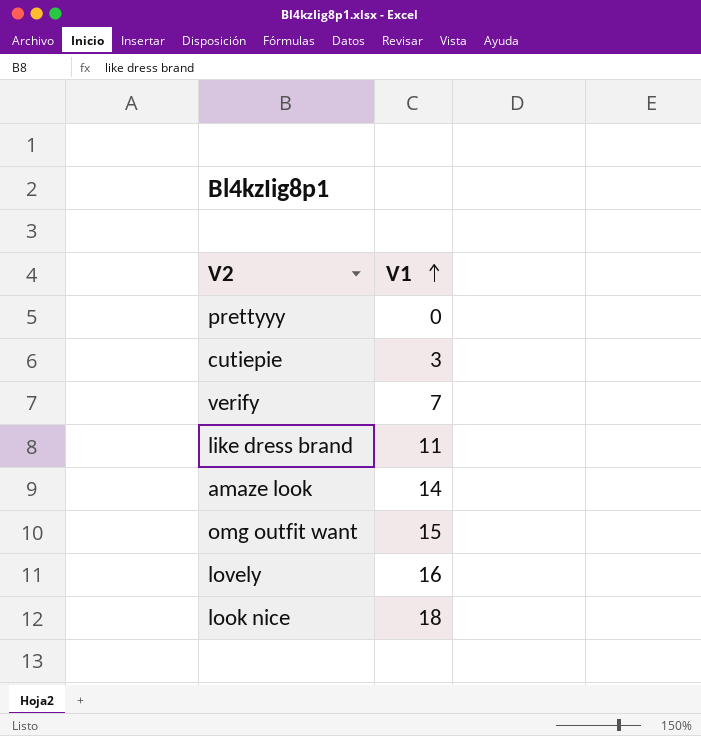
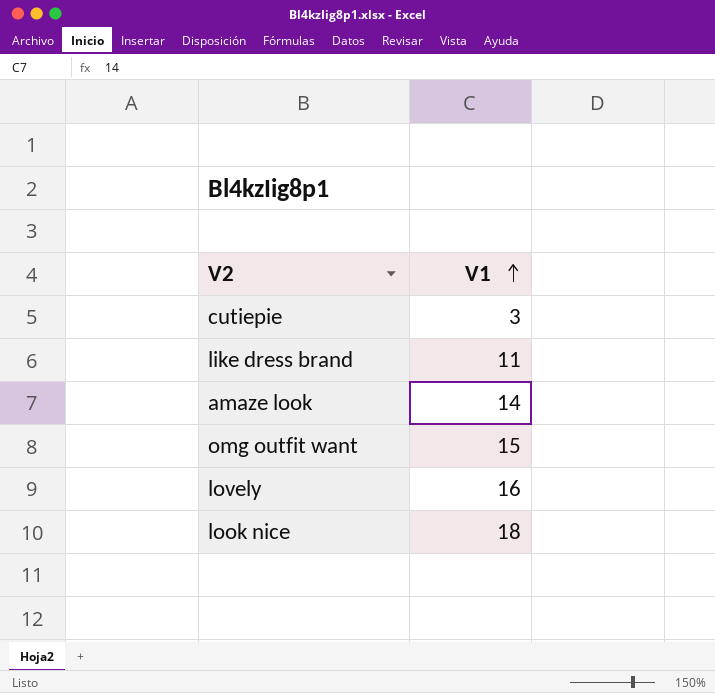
row prettyyy: 0 -> none
row verify: 7 -> none

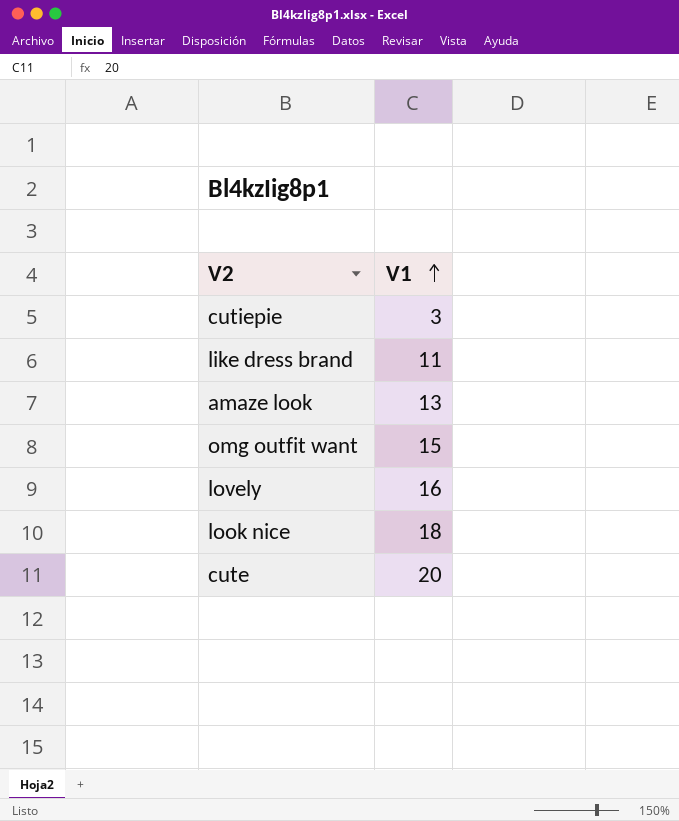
amaze look | V1: 14 -> 13
row cute: none -> 20

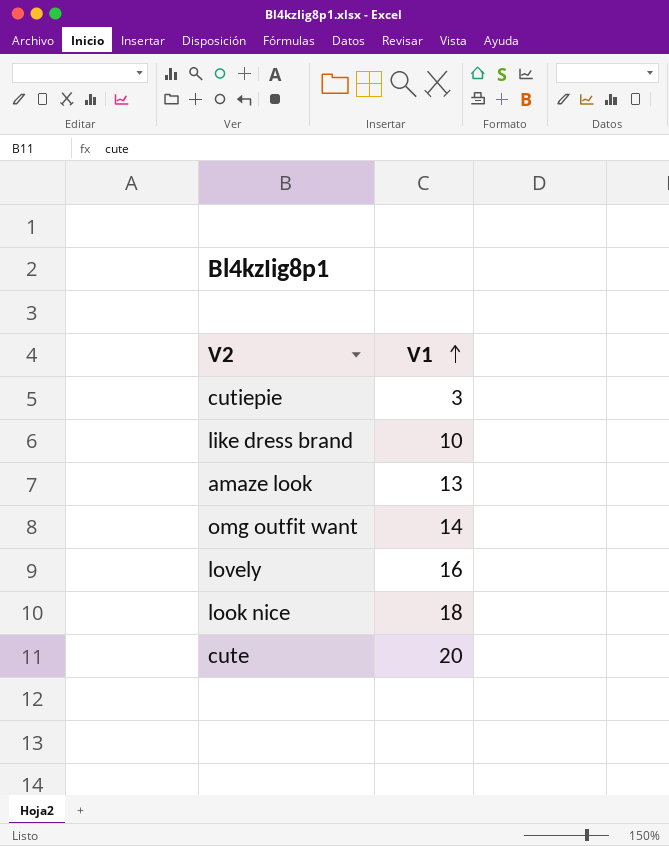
like dress brand | V1: 11 -> 10
omg outfit want | V1: 15 -> 14

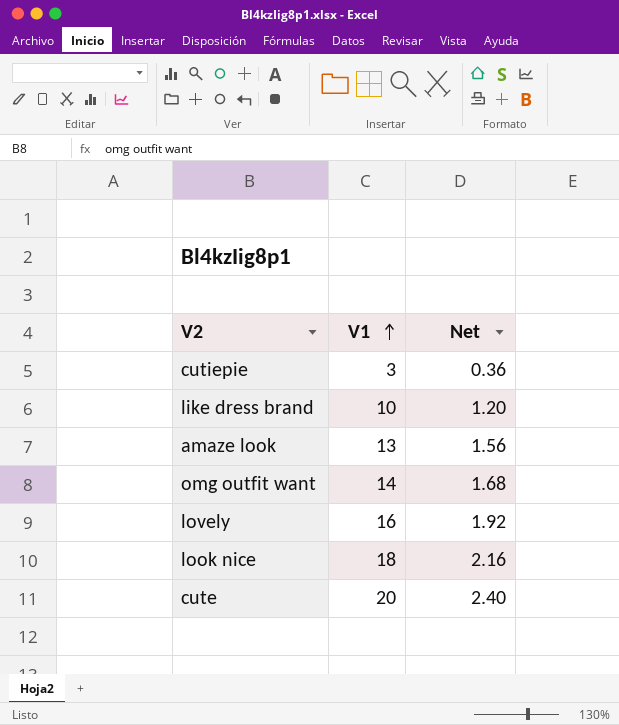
column Net | formula: none -> [V1] * 0.12

